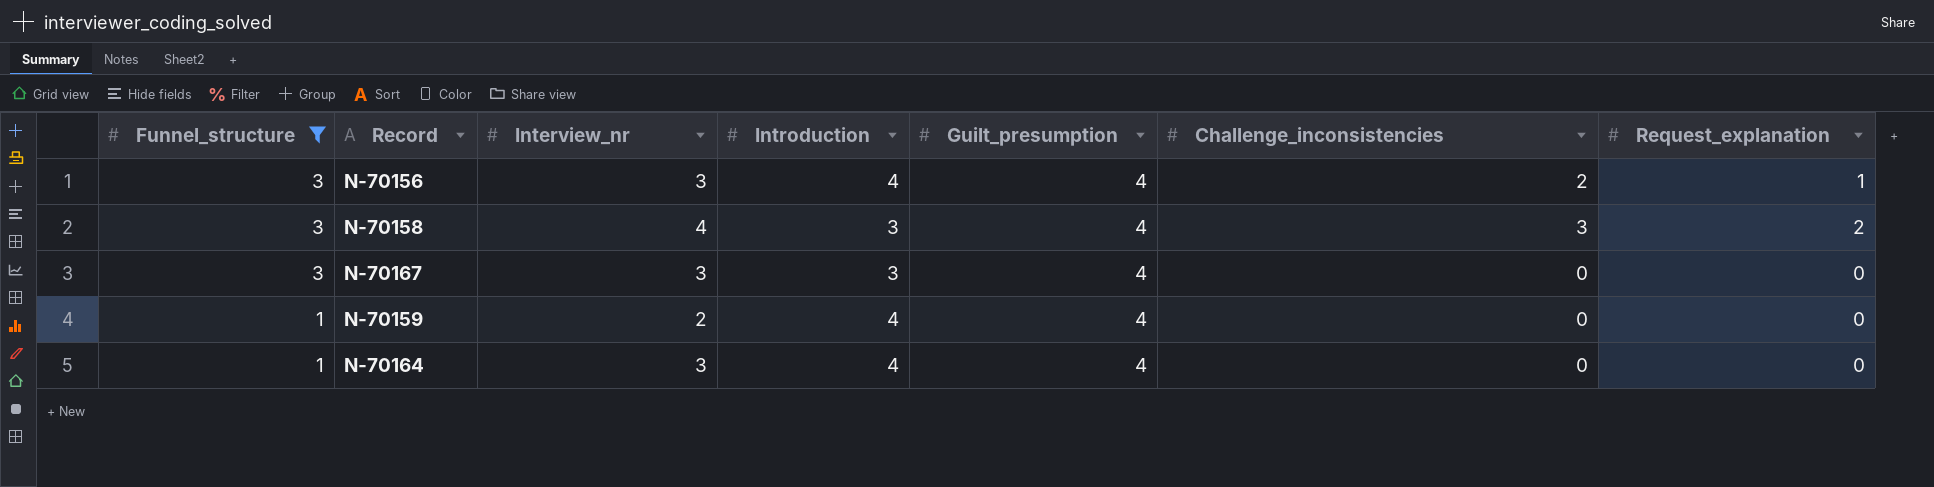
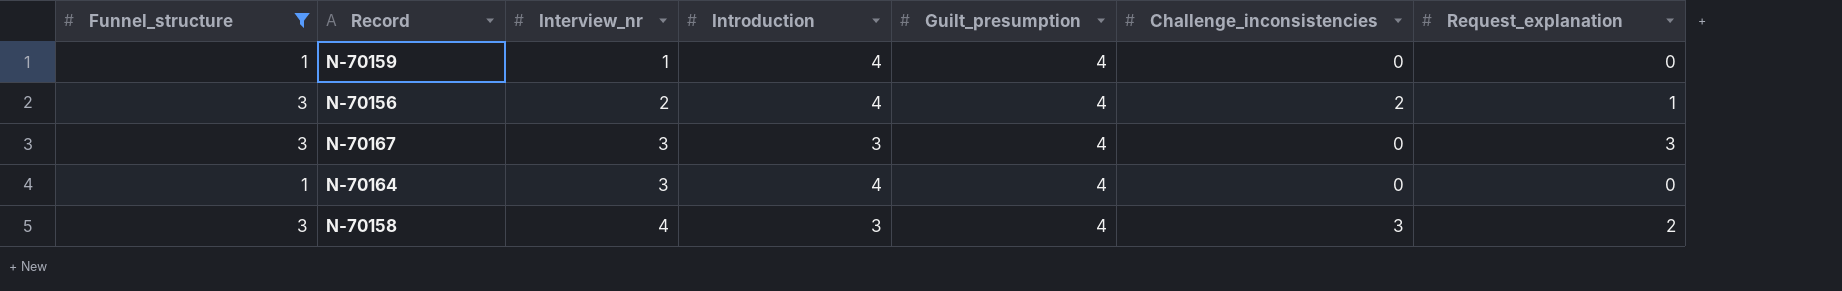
row order: Funnel_structure descending -> Interview_nr ascending
N-70159 | Interview_nr: 2 -> 1
N-70156 | Interview_nr: 3 -> 2
N-70167 | Request_explanation: 0 -> 3

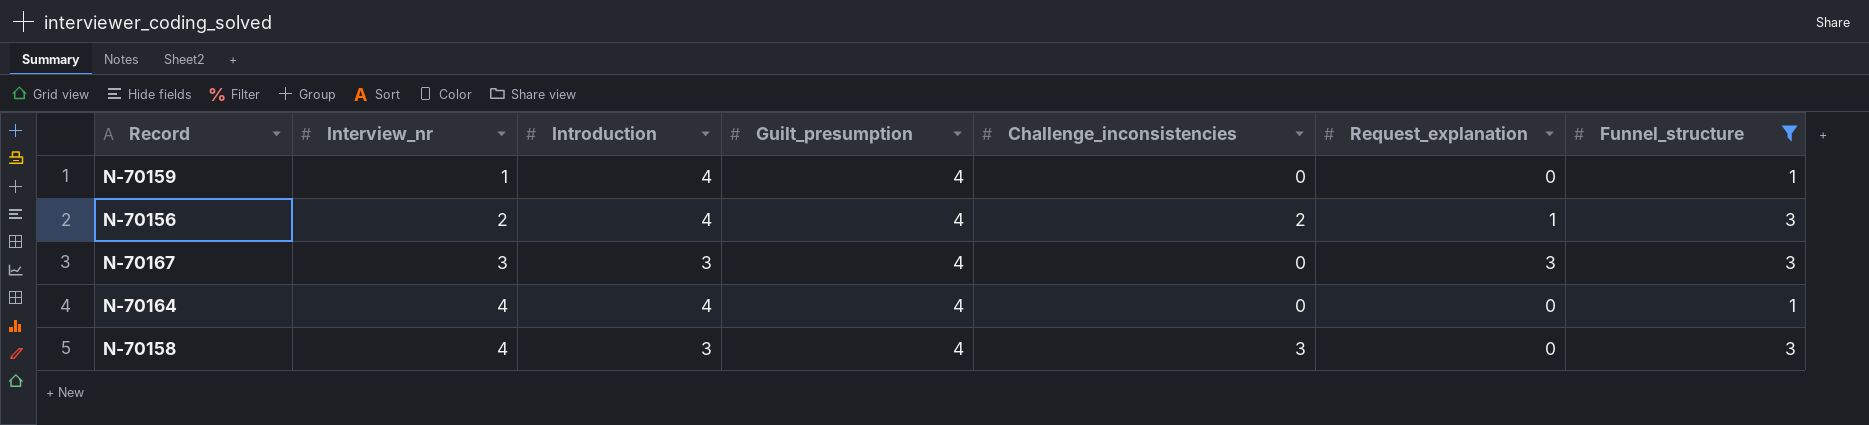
column Funnel_structure | position: 1 -> 7
N-70164 | Interview_nr: 3 -> 4
N-70158 | Request_explanation: 2 -> 0

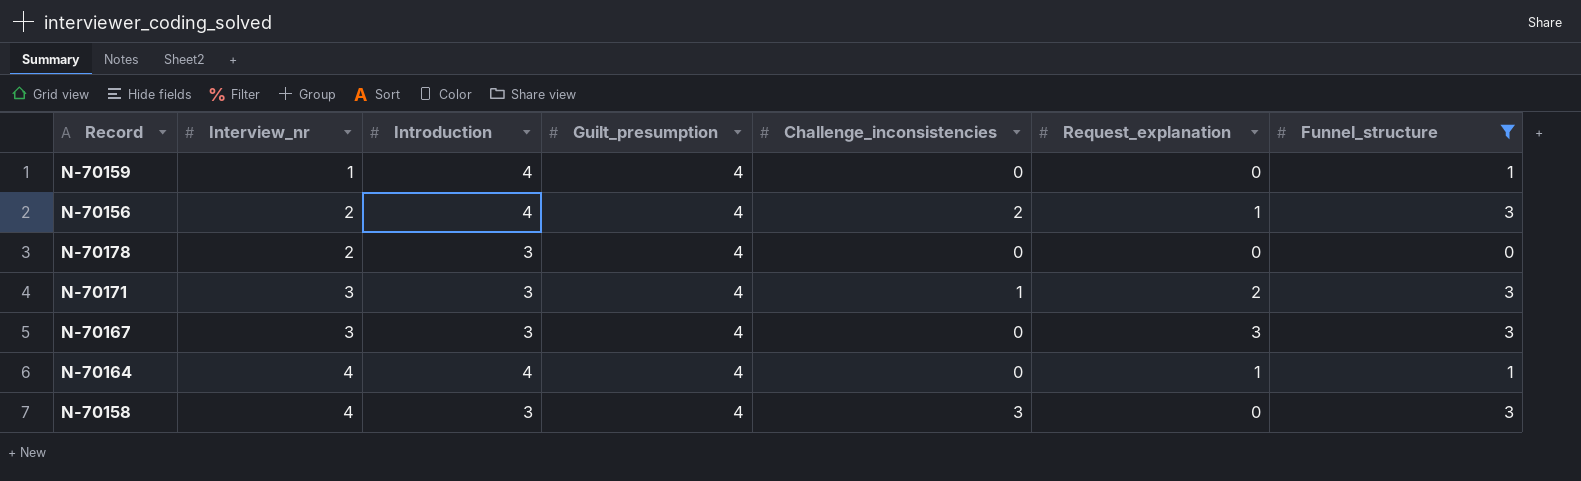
row N-70178: none -> 2 | 3 | 4 | 0 | 0 | 0
row N-70171: none -> 3 | 3 | 4 | 1 | 2 | 3
N-70164 | Request_explanation: 0 -> 1

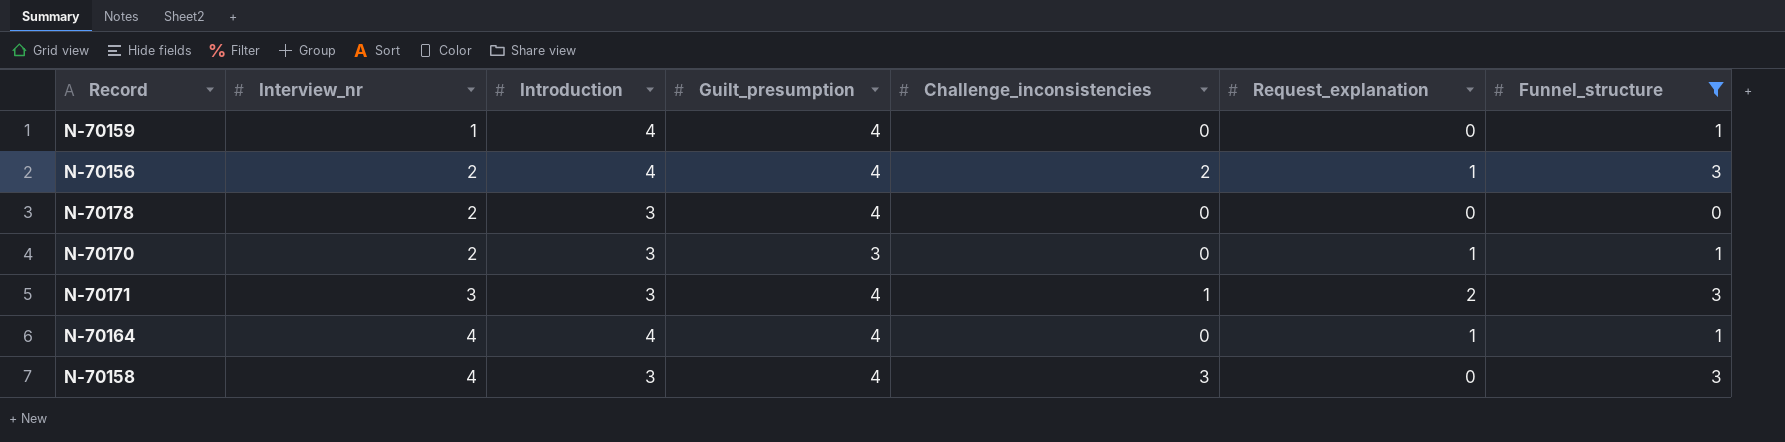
row N-70167: 3 | 3 | 4 | 0 | 3 | 3 -> none
row N-70170: none -> 2 | 3 | 3 | 0 | 1 | 1

